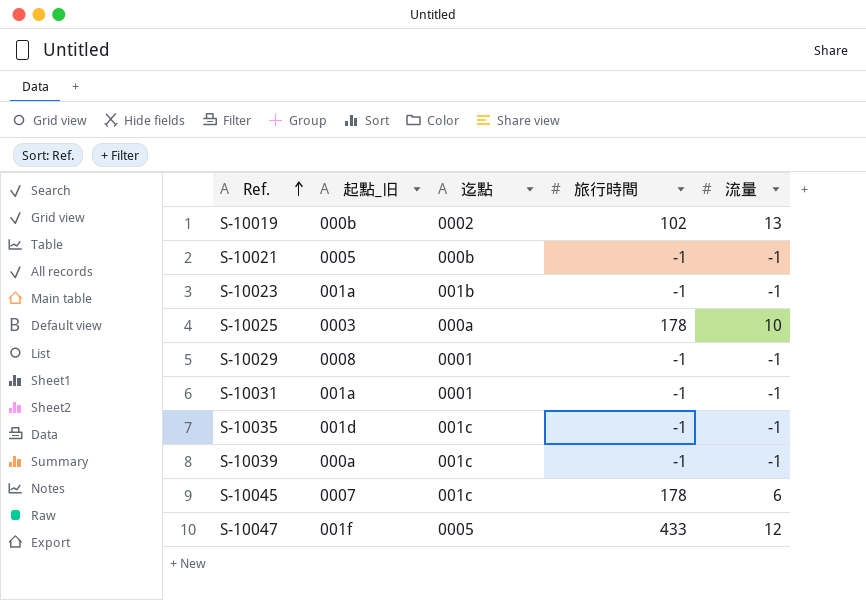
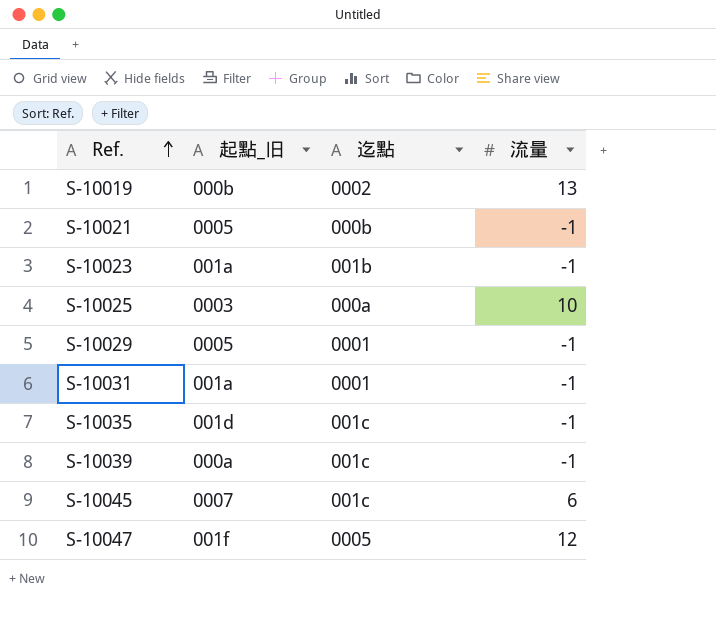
column 旅行時間 | position: 4 -> none
S-10029 | 起點_旧: 0008 -> 0005

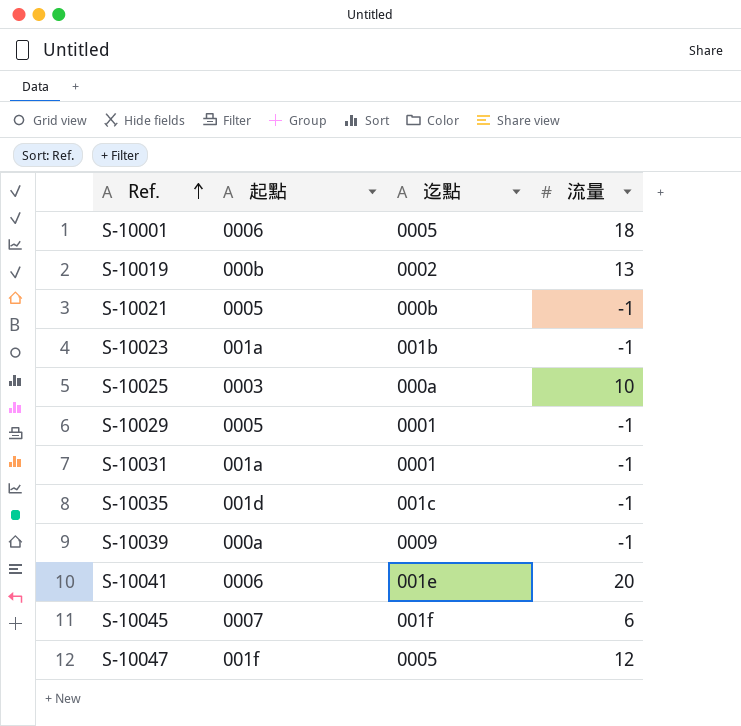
column name: 起點_旧 -> 起點
row S-10001: none -> 0006 | 0005 | 18
S-10039 | 迄點: 001c -> 0009
row S-10041: none -> 0006 | 001e | 20
S-10045 | 迄點: 001c -> 001f

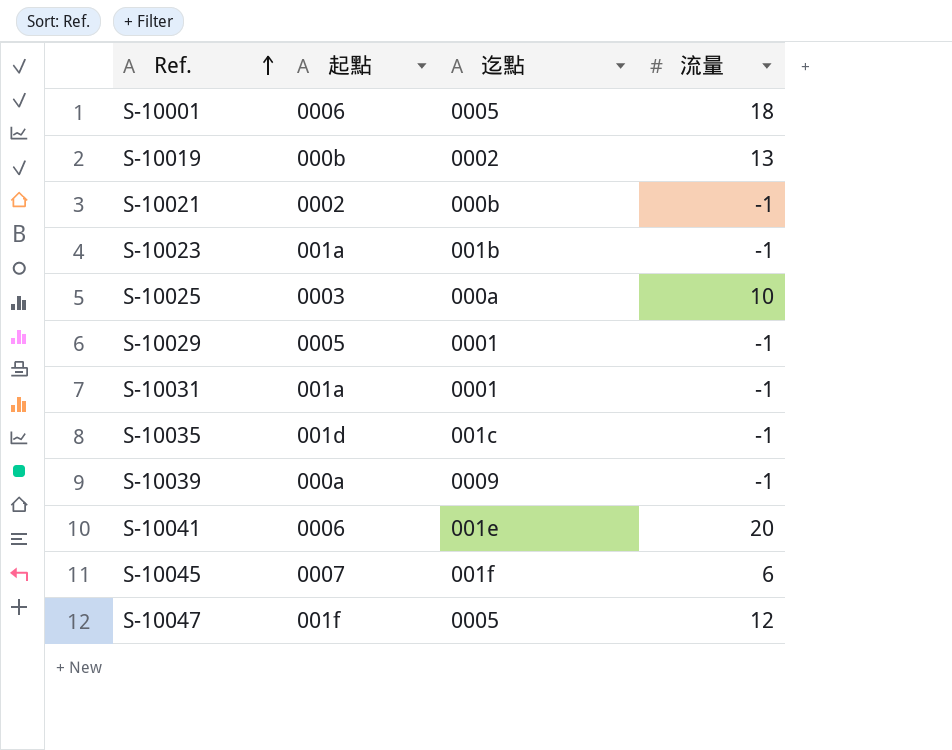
S-10021 | 起點: 0005 -> 0002

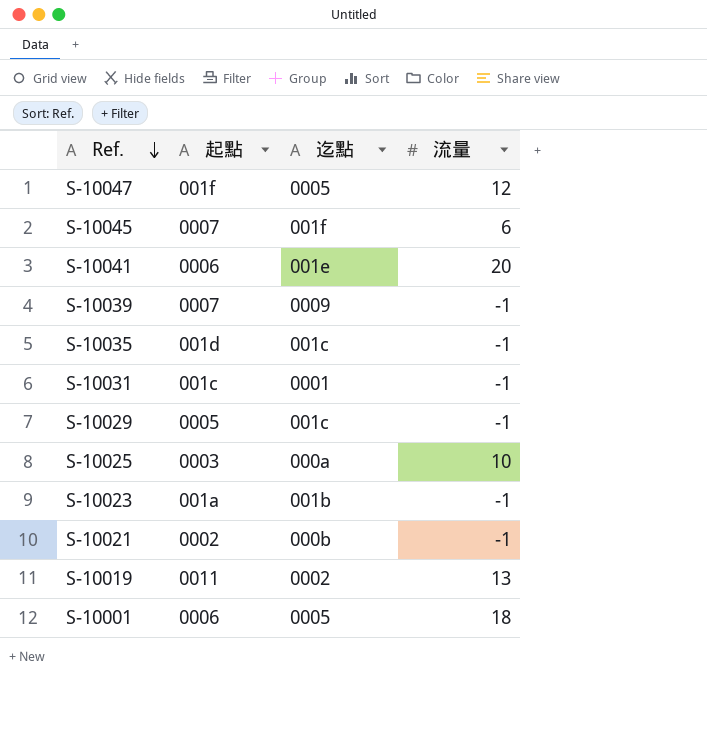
row order: Ref. ascending -> Ref. descending
S-10039 | 起點: 000a -> 0007
S-10031 | 起點: 001a -> 001c
S-10029 | 迄點: 0001 -> 001c
S-10019 | 起點: 000b -> 0011

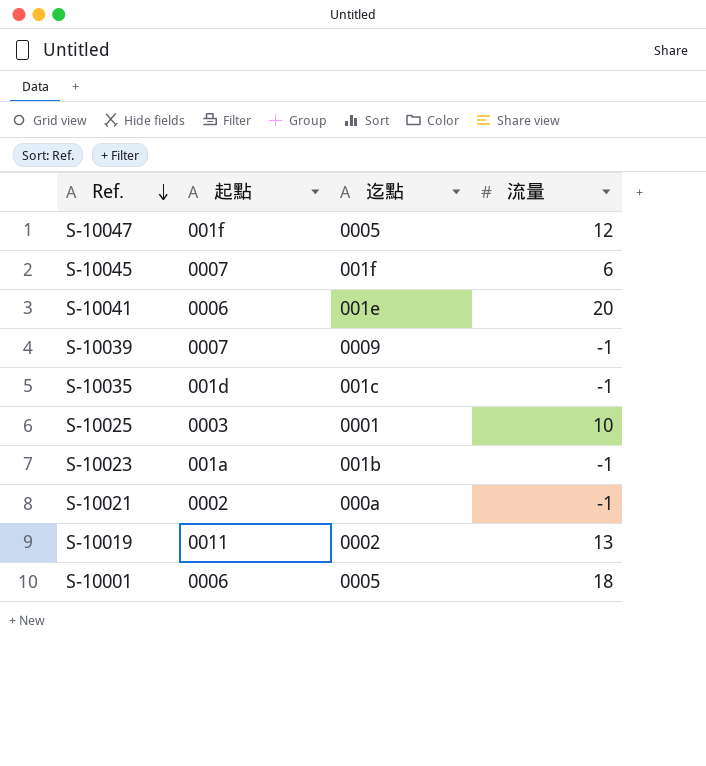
row S-10031: 001c | 0001 | -1 -> none
row S-10029: 0005 | 001c | -1 -> none
S-10025 | 迄點: 000a -> 0001
S-10021 | 迄點: 000b -> 000a

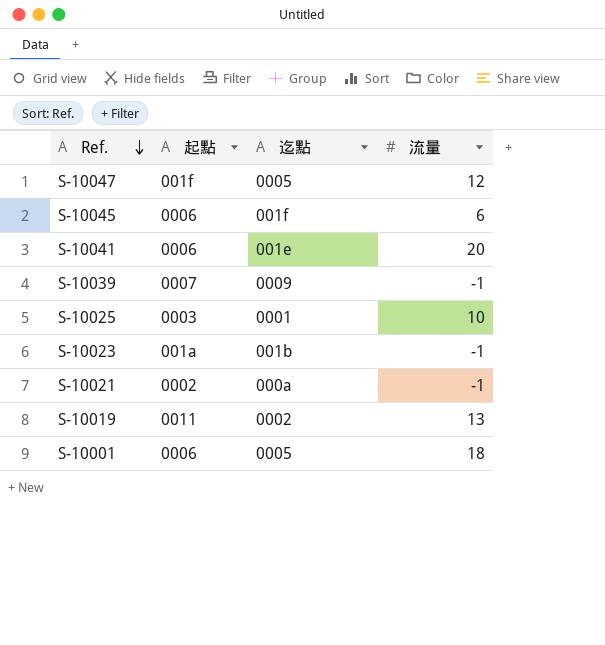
row S-10035: 001d | 001c | -1 -> none
S-10045 | 起點: 0007 -> 0006

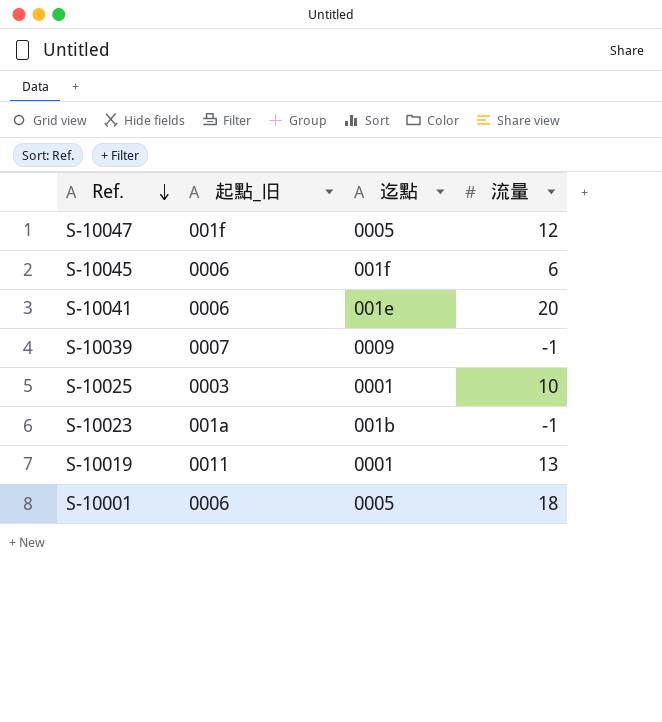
column name: 起點 -> 起點_旧
row S-10021: 0002 | 000a | -1 -> none
S-10019 | 迄點: 0002 -> 0001

